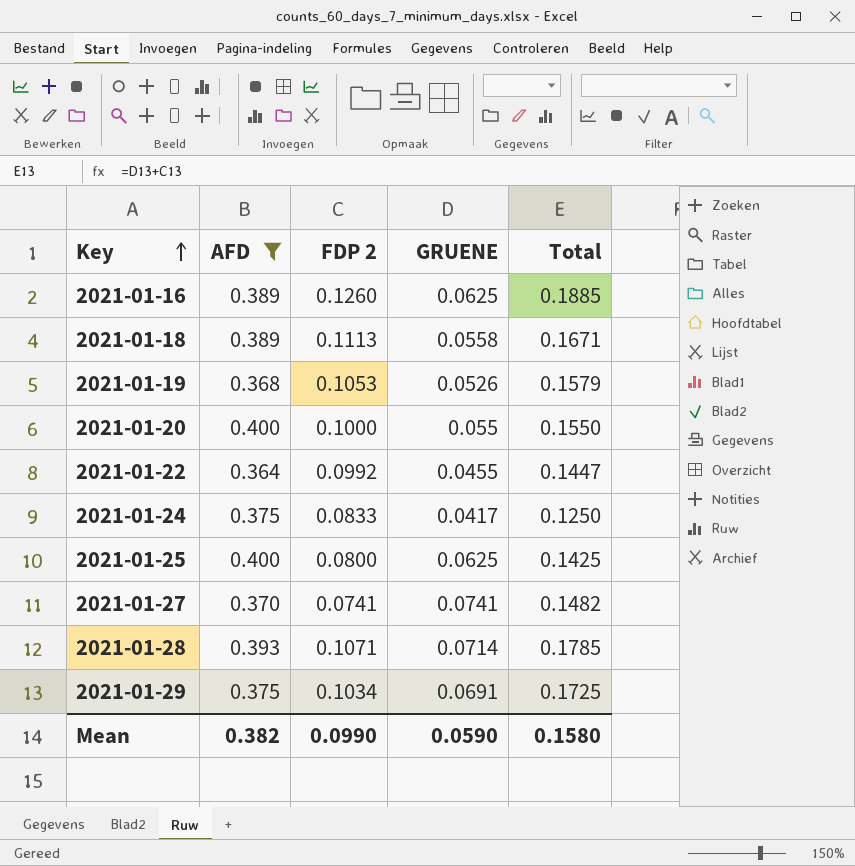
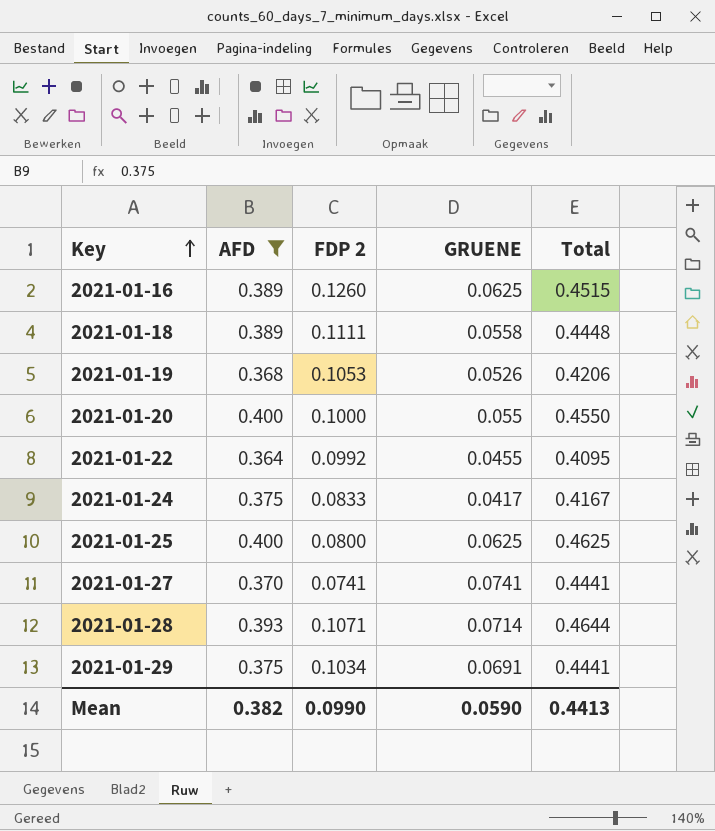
column Total | formula: [FDP 2] + [GRUENE] -> [AFD] + [GRUENE]
2021-01-18 | FDP 2: 0.1113 -> 0.1111
Mean | Total: 0.1580 -> 0.4413

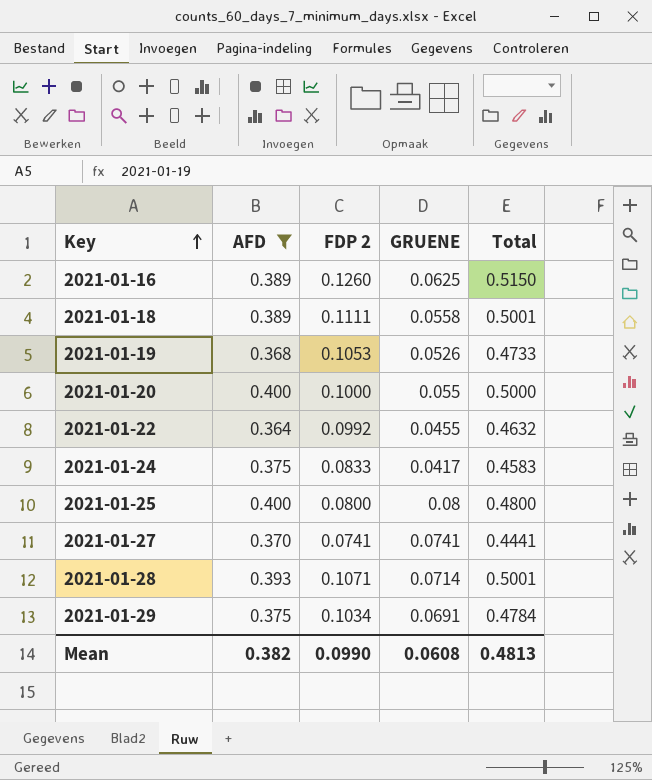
column Total | formula: [AFD] + [GRUENE] -> [AFD] + [FDP 2]
2021-01-25 | GRUENE: 0.0625 -> 0.08
Mean | GRUENE: 0.0590 -> 0.0608
Mean | Total: 0.4413 -> 0.4813

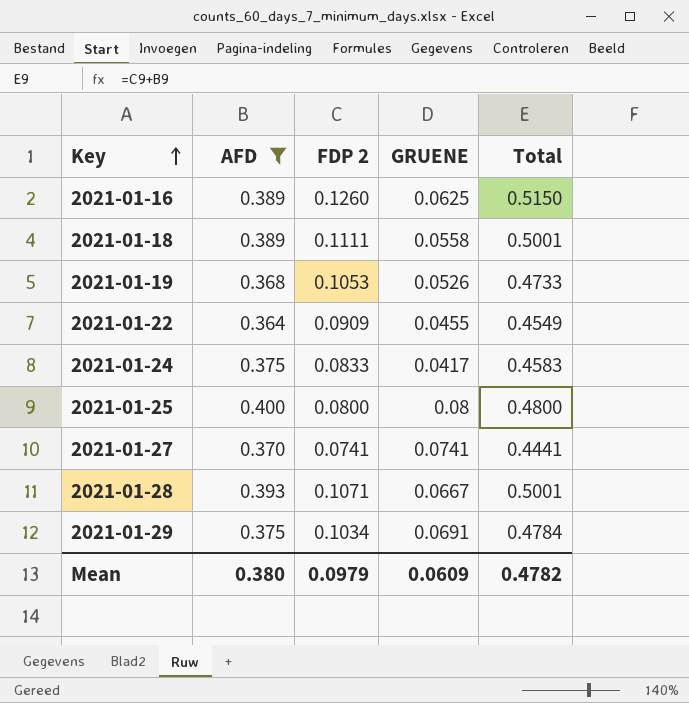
row 2021-01-20: 0.400 | 0.1000 | 0.055 | 0.5000 -> none
2021-01-22 | FDP 2: 0.0992 -> 0.0909
2021-01-22 | Total: 0.4632 -> 0.4549
2021-01-28 | GRUENE: 0.0714 -> 0.0667
Mean | AFD: 0.382 -> 0.380
Mean | FDP 2: 0.0990 -> 0.0979
Mean | GRUENE: 0.0608 -> 0.0609
Mean | Total: 0.4813 -> 0.4782

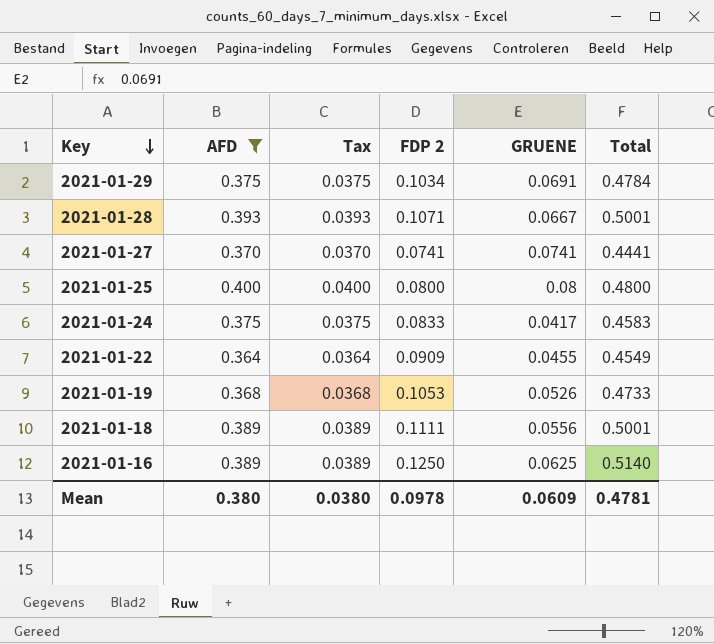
row order: Key ascending -> Key descending
column Tax | formula: none -> [AFD] * 0.1
2021-01-18 | GRUENE: 0.0558 -> 0.0556
2021-01-16 | FDP 2: 0.1260 -> 0.1250
2021-01-16 | Total: 0.5150 -> 0.5140
Mean | FDP 2: 0.0979 -> 0.0978
Mean | Total: 0.4782 -> 0.4781

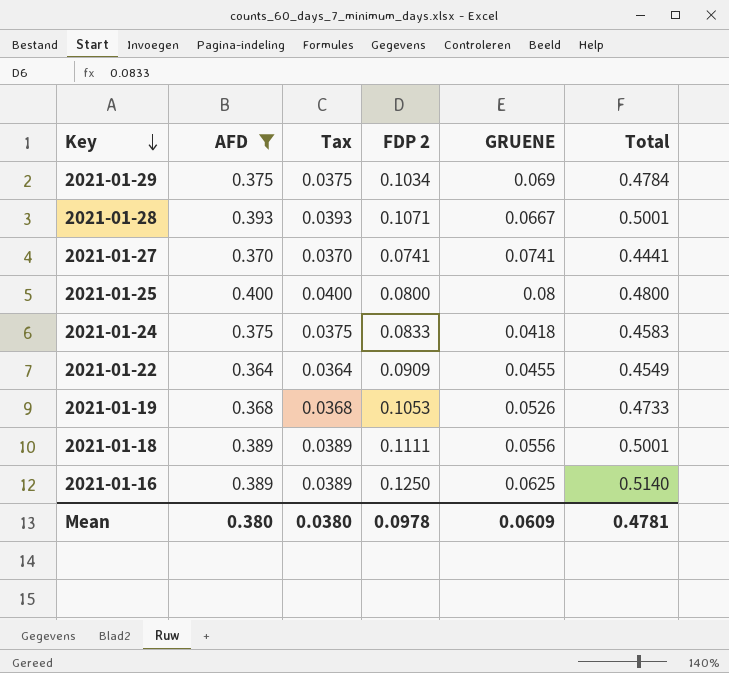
2021-01-29 | GRUENE: 0.0691 -> 0.069
2021-01-24 | GRUENE: 0.0417 -> 0.0418

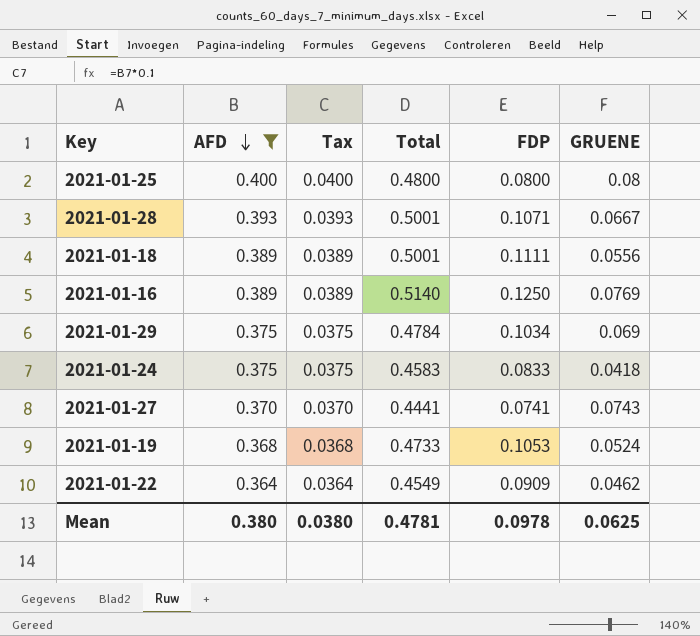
row order: Key descending -> AFD descending
column Total | position: 6 -> 4
column name: FDP 2 -> FDP
2021-01-16 | GRUENE: 0.0625 -> 0.0769
2021-01-27 | GRUENE: 0.0741 -> 0.0743
2021-01-19 | GRUENE: 0.0526 -> 0.0524
2021-01-22 | GRUENE: 0.0455 -> 0.0462
Mean | GRUENE: 0.0609 -> 0.0625

